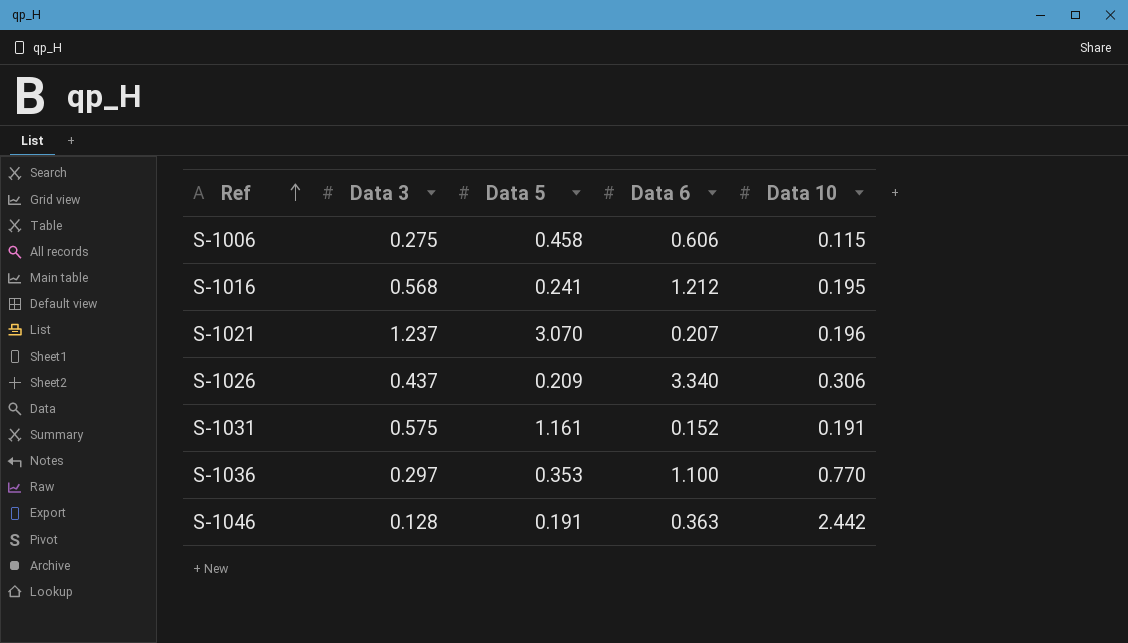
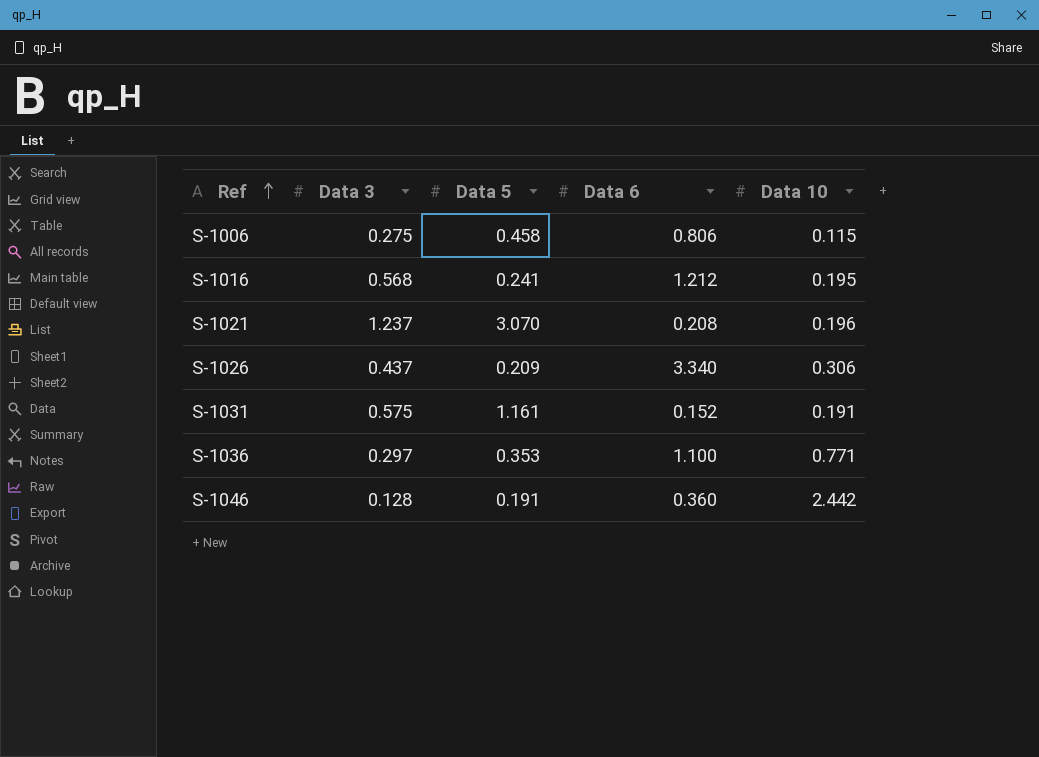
S-1006 | Data 6: 0.606 -> 0.806
S-1021 | Data 6: 0.207 -> 0.208
S-1036 | Data 10: 0.770 -> 0.771
S-1046 | Data 6: 0.363 -> 0.360

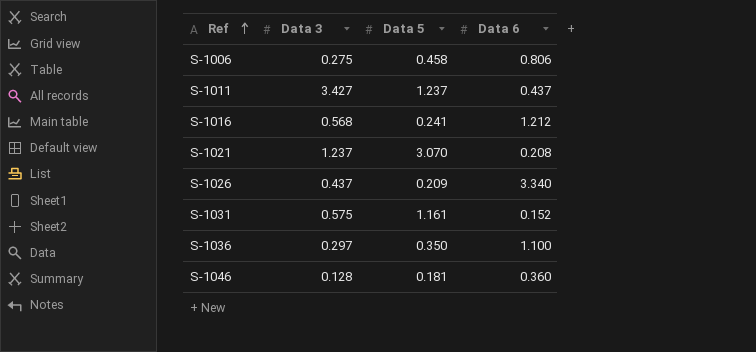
column Data 10 | position: 5 -> none
row S-1011: none -> 3.427 | 1.237 | 0.437
S-1036 | Data 5: 0.353 -> 0.350
S-1046 | Data 5: 0.191 -> 0.181

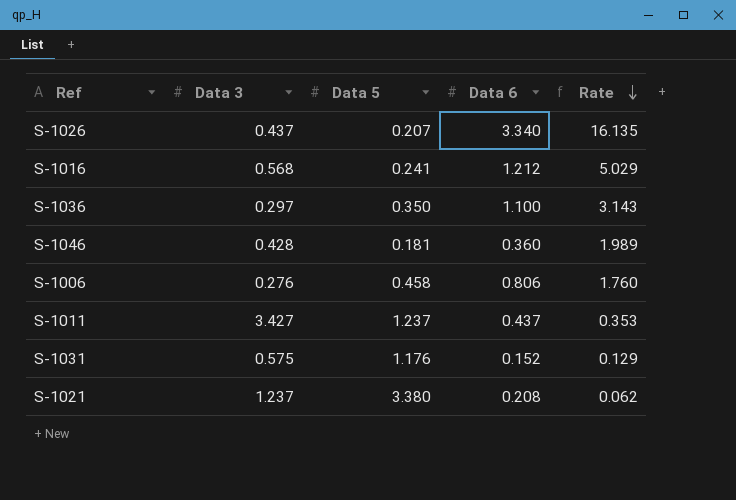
row order: Ref ascending -> Rate descending
column Rate | formula: none -> [Data 6] / [Data 5]
S-1026 | Data 5: 0.209 -> 0.207
S-1046 | Data 3: 0.128 -> 0.428
S-1006 | Data 3: 0.275 -> 0.276
S-1031 | Data 5: 1.161 -> 1.176
S-1021 | Data 5: 3.070 -> 3.380

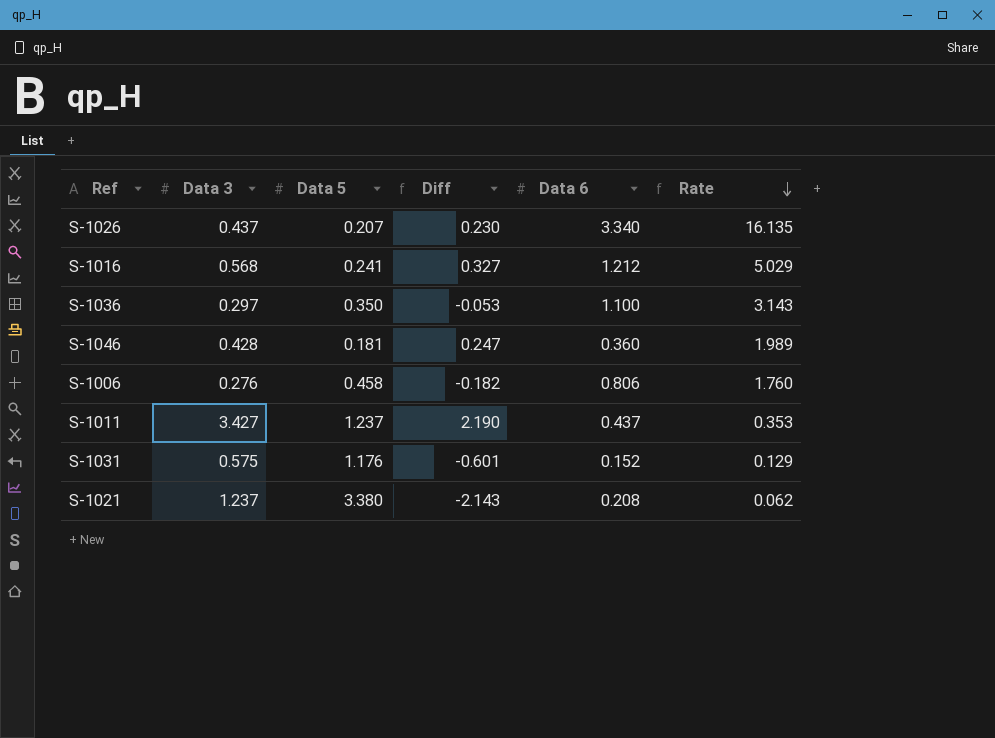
column Diff | formula: none -> [Data 3] - [Data 5]

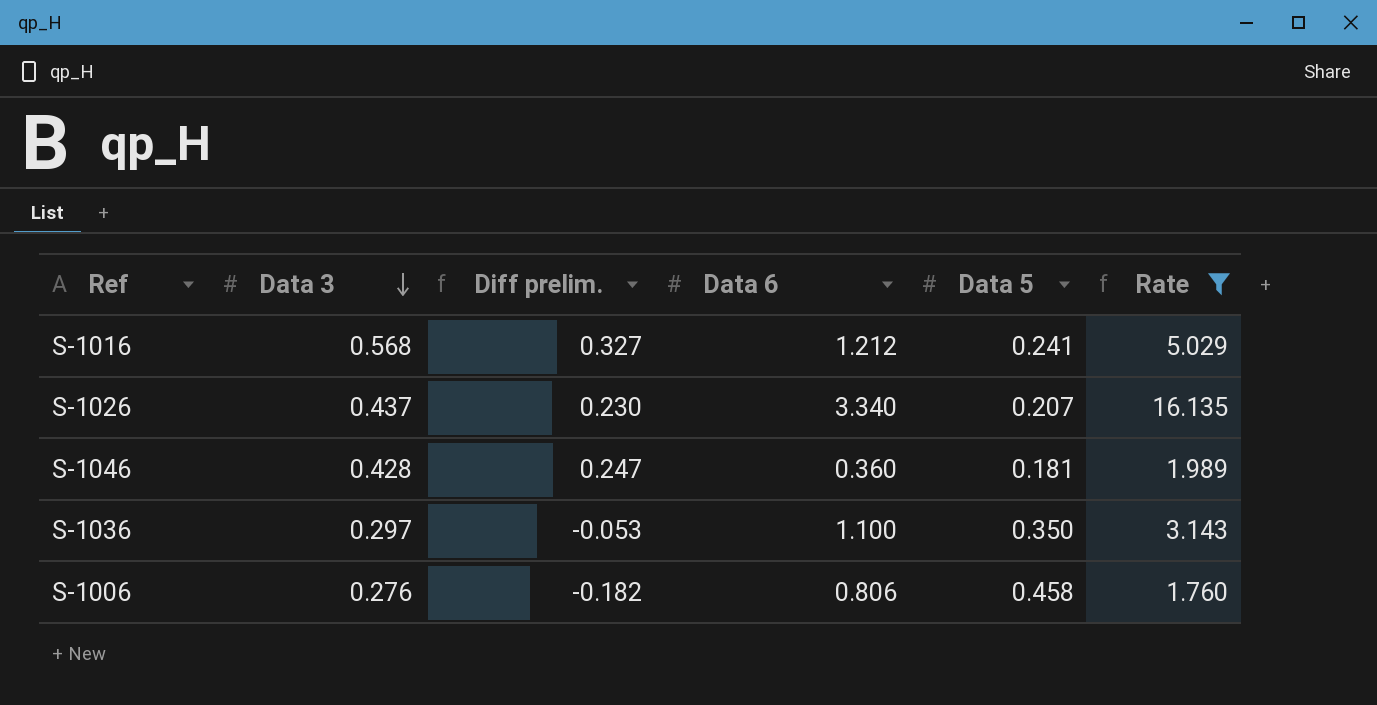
filter: none -> Rate >= 1.760
row order: Rate descending -> Data 3 descending
column name: Diff -> Diff prelim.
column Data 5 | position: 3 -> 5

